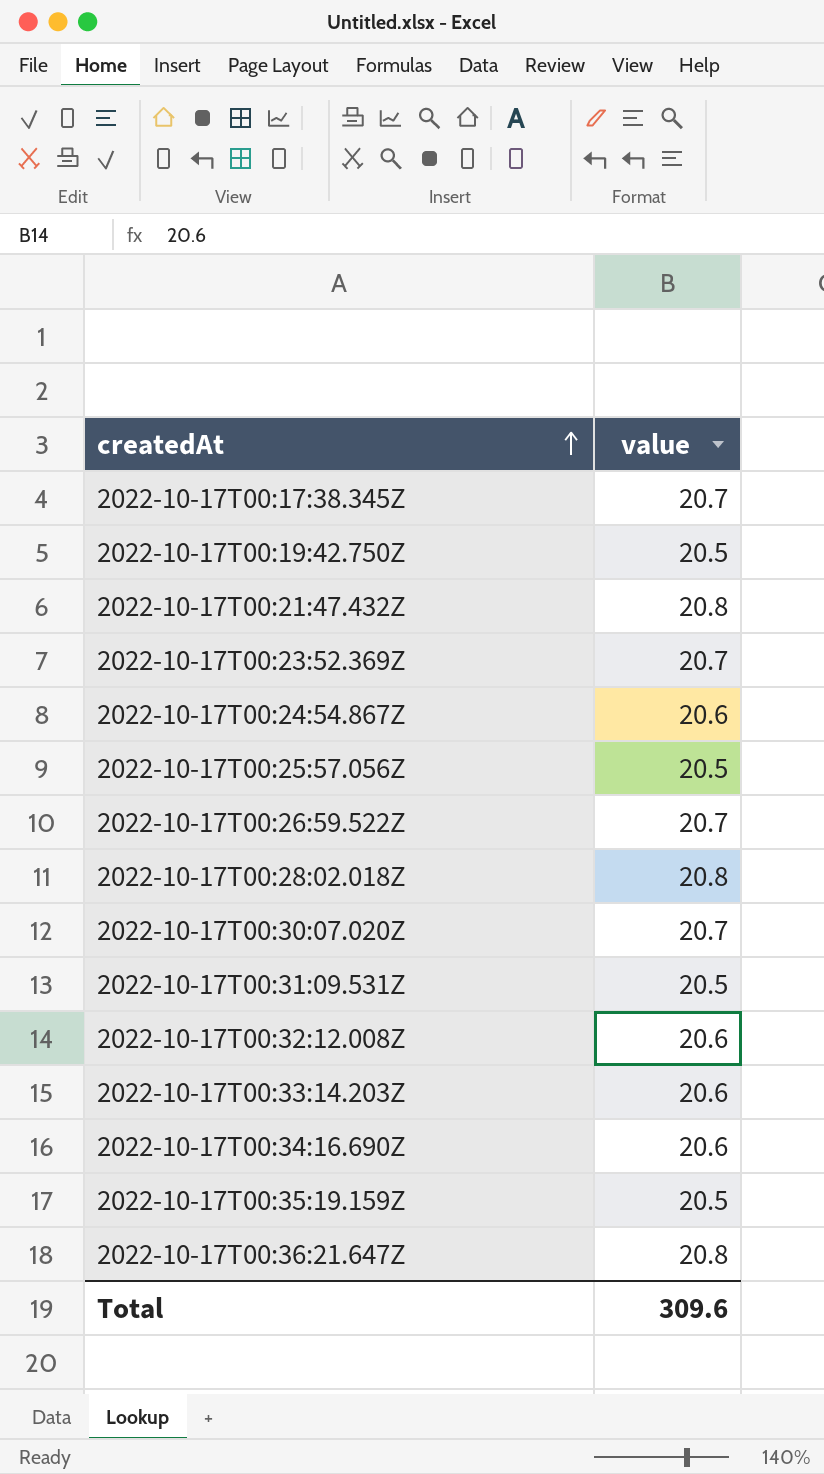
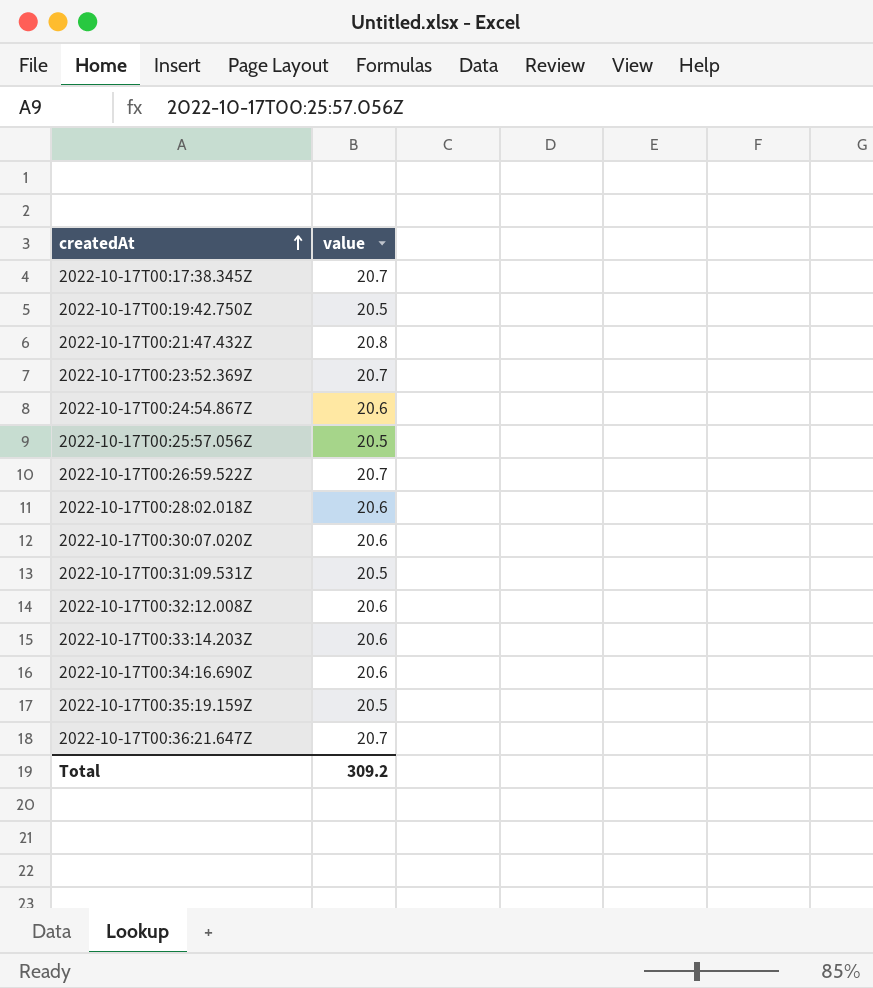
2022-10-17T00:28:02.018Z | value: 20.8 -> 20.6
2022-10-17T00:30:07.020Z | value: 20.7 -> 20.6
2022-10-17T00:36:21.647Z | value: 20.8 -> 20.7
Total | value: 309.6 -> 309.2

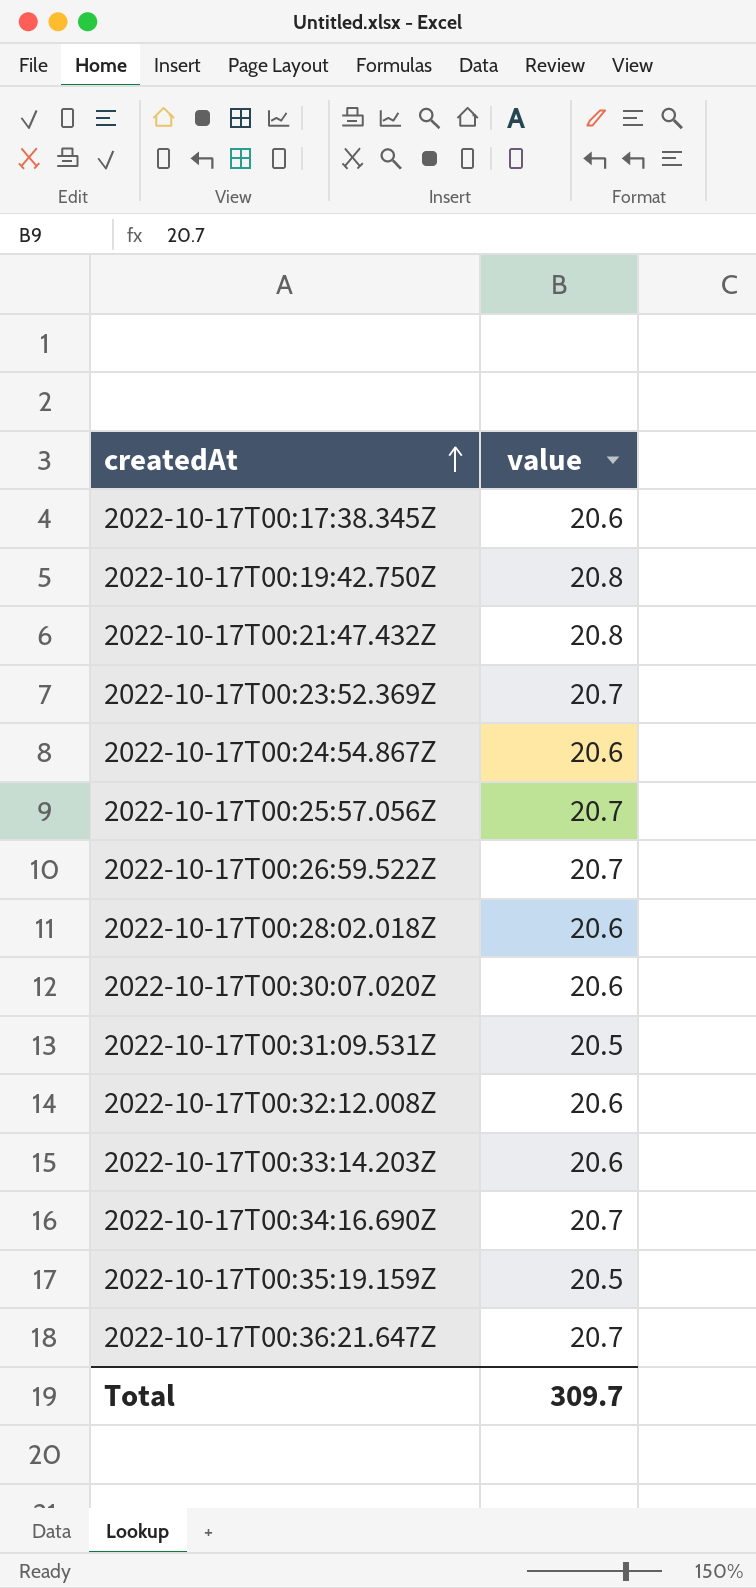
2022-10-17T00:17:38.345Z | value: 20.7 -> 20.6
2022-10-17T00:19:42.750Z | value: 20.5 -> 20.8
2022-10-17T00:25:57.056Z | value: 20.5 -> 20.7
2022-10-17T00:34:16.690Z | value: 20.6 -> 20.7
Total | value: 309.2 -> 309.7

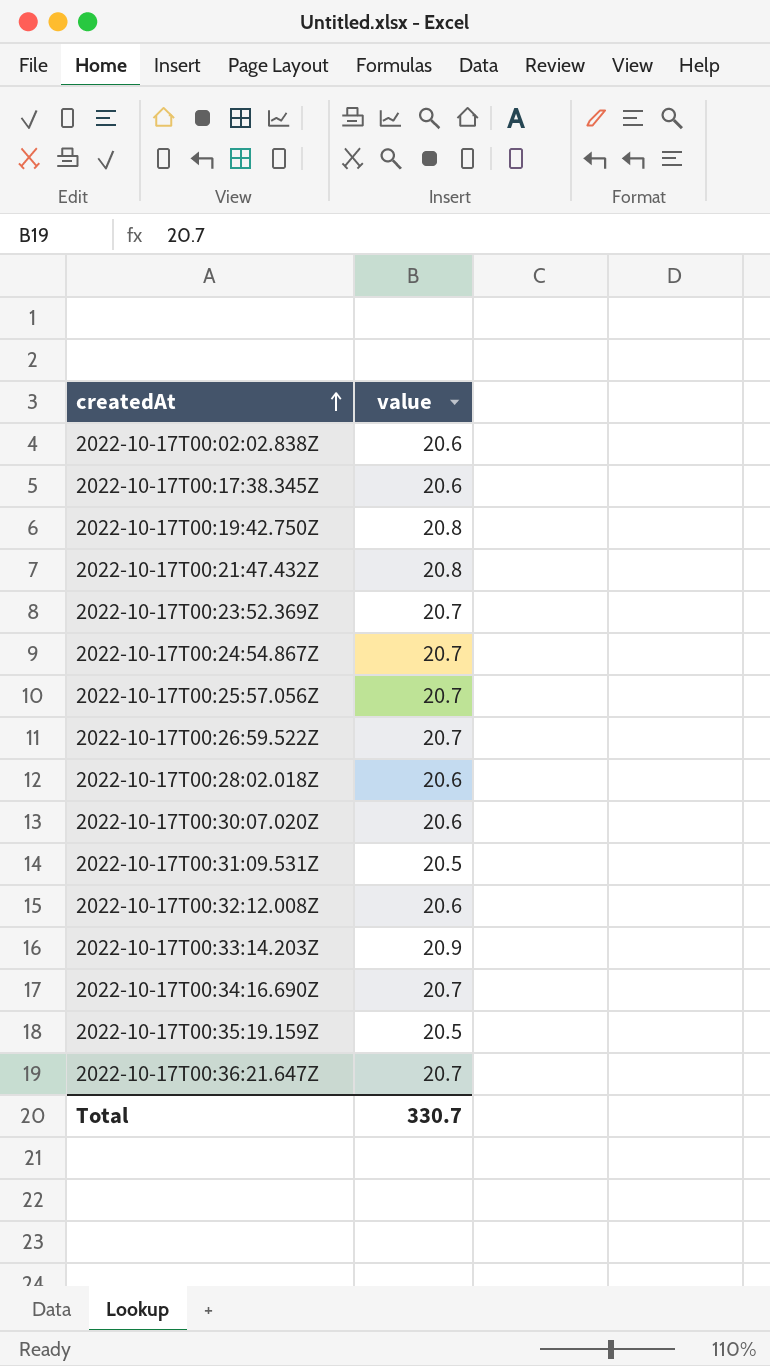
row 2022-10-17T00:02:02.838Z: none -> 20.6
2022-10-17T00:24:54.867Z | value: 20.6 -> 20.7
2022-10-17T00:33:14.203Z | value: 20.6 -> 20.9
Total | value: 309.7 -> 330.7

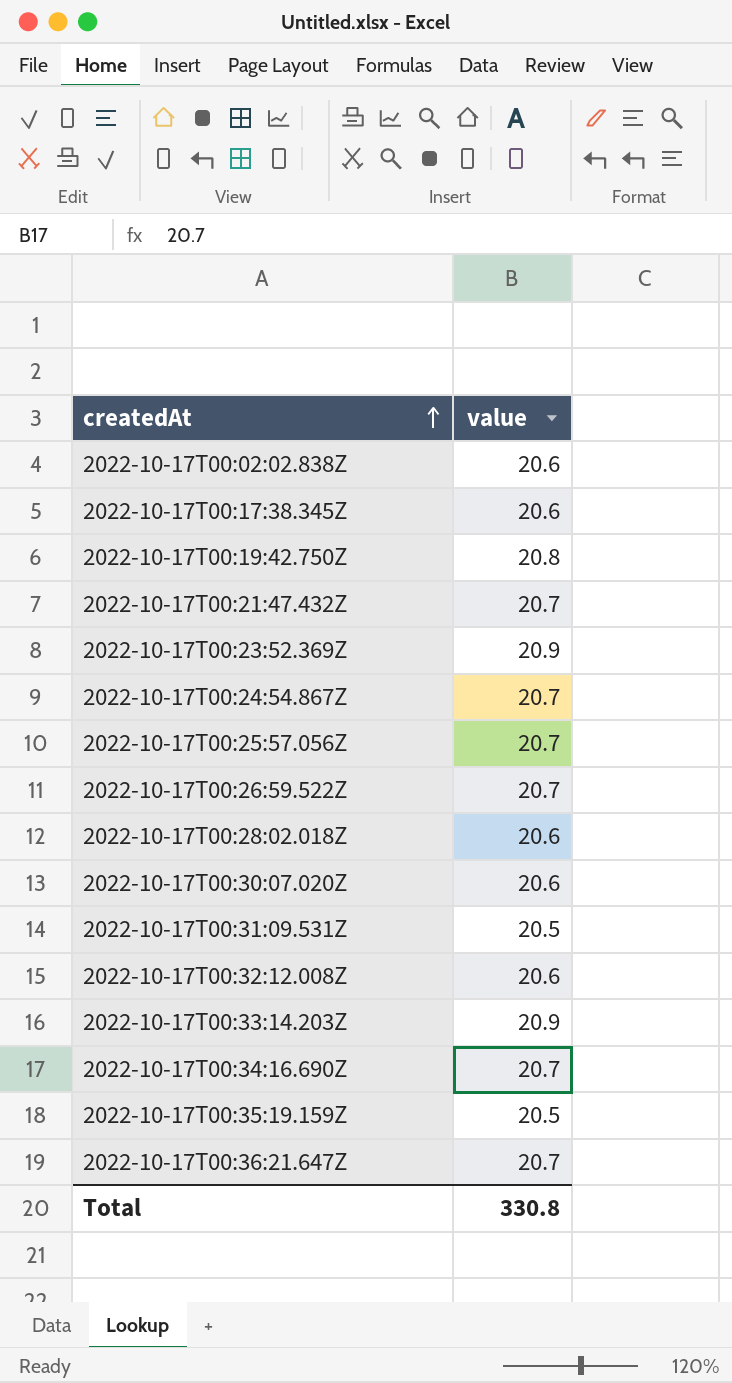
2022-10-17T00:21:47.432Z | value: 20.8 -> 20.7
2022-10-17T00:23:52.369Z | value: 20.7 -> 20.9
Total | value: 330.7 -> 330.8

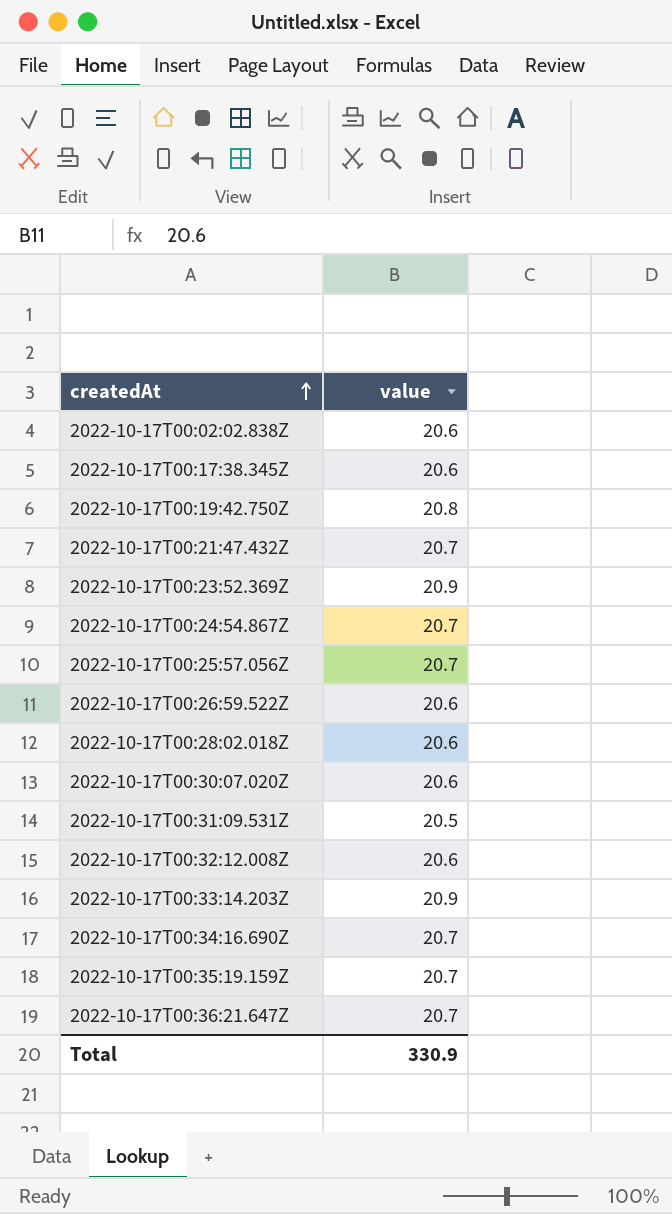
2022-10-17T00:26:59.522Z | value: 20.7 -> 20.6
2022-10-17T00:35:19.159Z | value: 20.5 -> 20.7
Total | value: 330.8 -> 330.9

